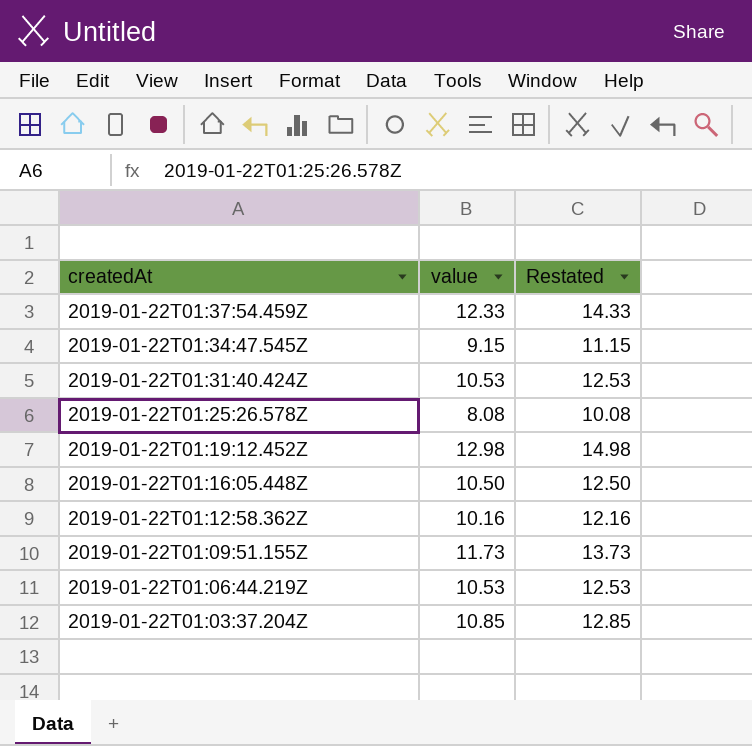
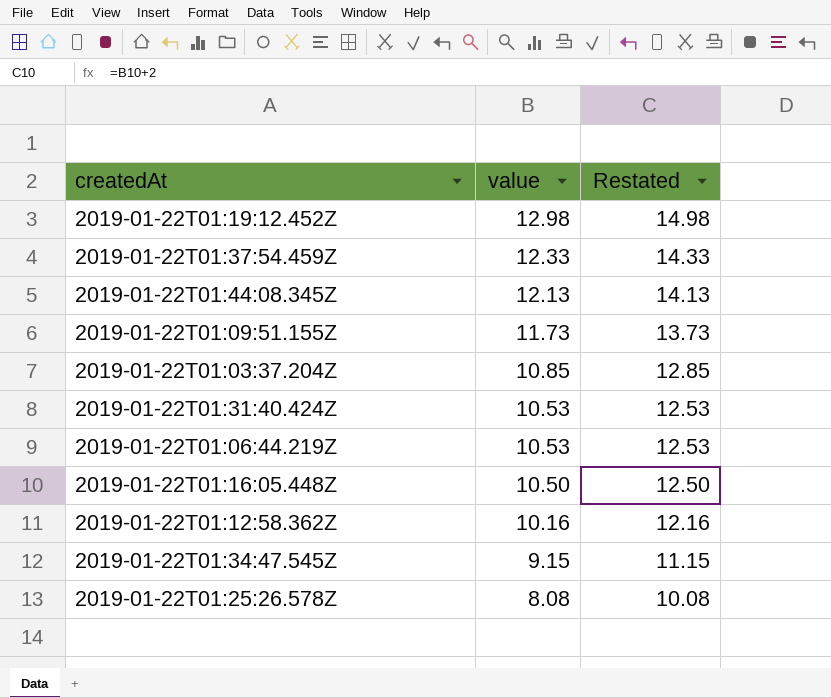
row order: createdAt descending -> value descending
row 2019-01-22T01:44:08.345Z: none -> 12.13 | 14.13

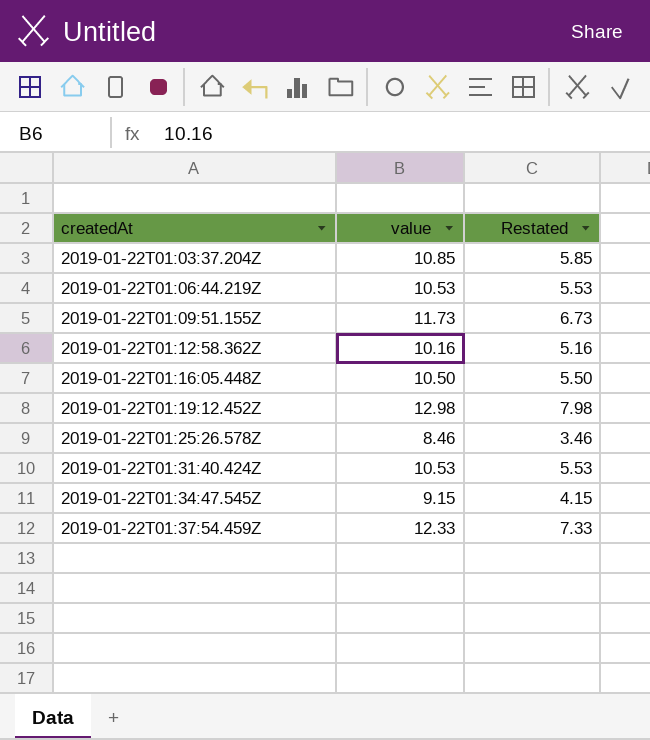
row order: value descending -> createdAt ascending
column Restated | formula: [value] + 2 -> [value] - 5
row 2019-01-22T01:44:08.345Z: 12.13 | 14.13 -> none
2019-01-22T01:25:26.578Z | value: 8.08 -> 8.46

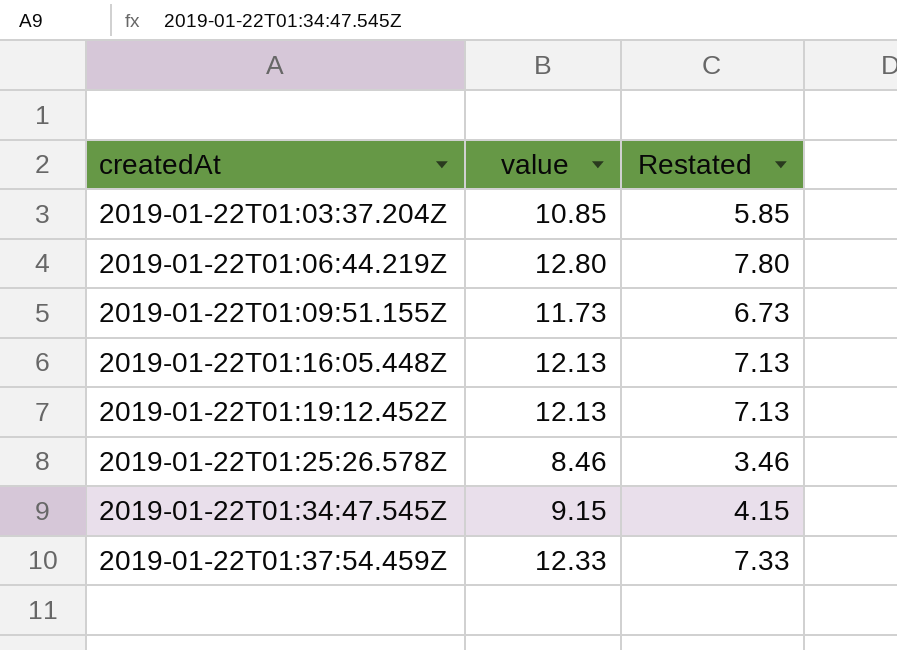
row 2019-01-22T01:12:58.362Z: 10.16 | 5.16 -> none
row 2019-01-22T01:31:40.424Z: 10.53 | 5.53 -> none
2019-01-22T01:06:44.219Z | value: 10.53 -> 12.80
2019-01-22T01:06:44.219Z | Restated: 5.53 -> 7.80
2019-01-22T01:16:05.448Z | value: 10.50 -> 12.13
2019-01-22T01:16:05.448Z | Restated: 5.50 -> 7.13
2019-01-22T01:19:12.452Z | value: 12.98 -> 12.13
2019-01-22T01:19:12.452Z | Restated: 7.98 -> 7.13

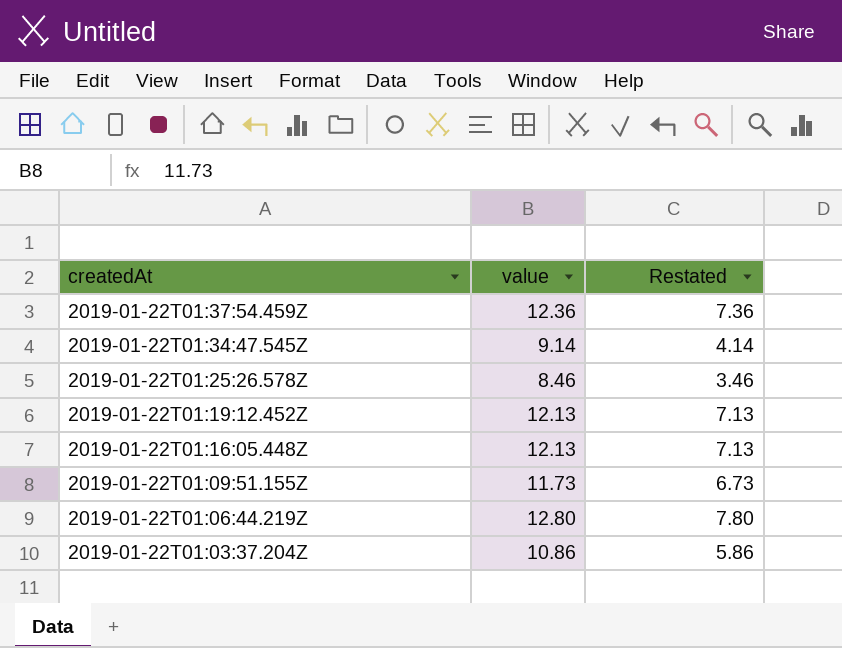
row order: createdAt ascending -> createdAt descending
2019-01-22T01:37:54.459Z | value: 12.33 -> 12.36
2019-01-22T01:37:54.459Z | Restated: 7.33 -> 7.36
2019-01-22T01:34:47.545Z | value: 9.15 -> 9.14
2019-01-22T01:34:47.545Z | Restated: 4.15 -> 4.14
2019-01-22T01:03:37.204Z | value: 10.85 -> 10.86
2019-01-22T01:03:37.204Z | Restated: 5.85 -> 5.86

